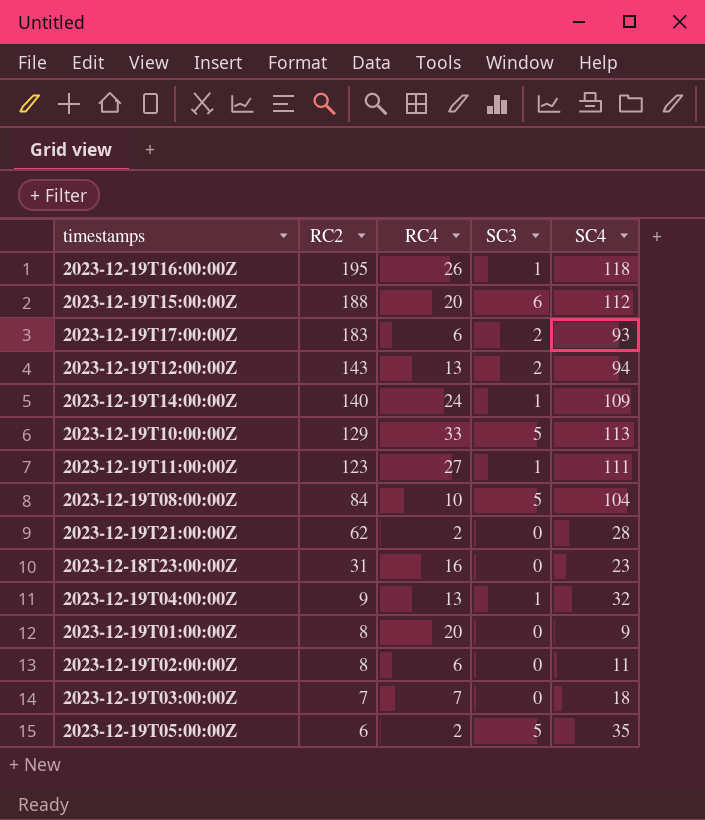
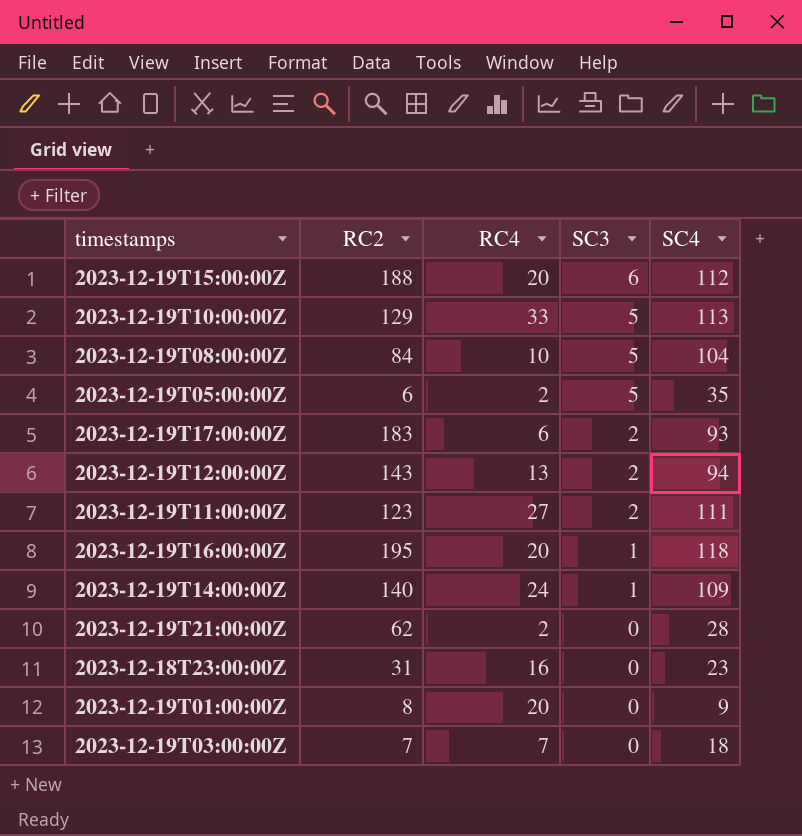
row order: RC2 descending -> SC3 descending
row 2023-12-19T04:00:00Z: 9 | 13 | 1 | 32 -> none
row 2023-12-19T02:00:00Z: 8 | 6 | 0 | 11 -> none
2023-12-19T11:00:00Z | SC3: 1 -> 2
2023-12-19T16:00:00Z | RC4: 26 -> 20

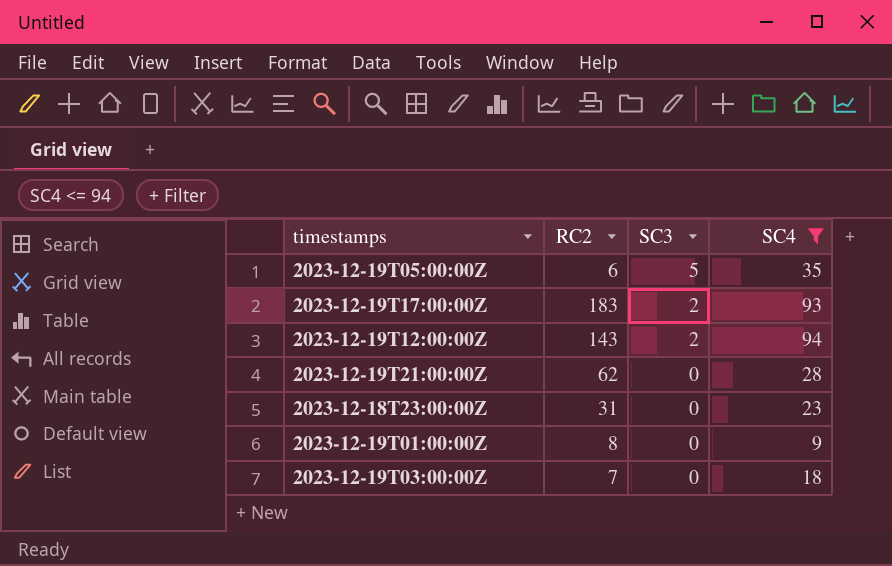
filter: none -> SC4 <= 94
column RC4 | position: 3 -> none

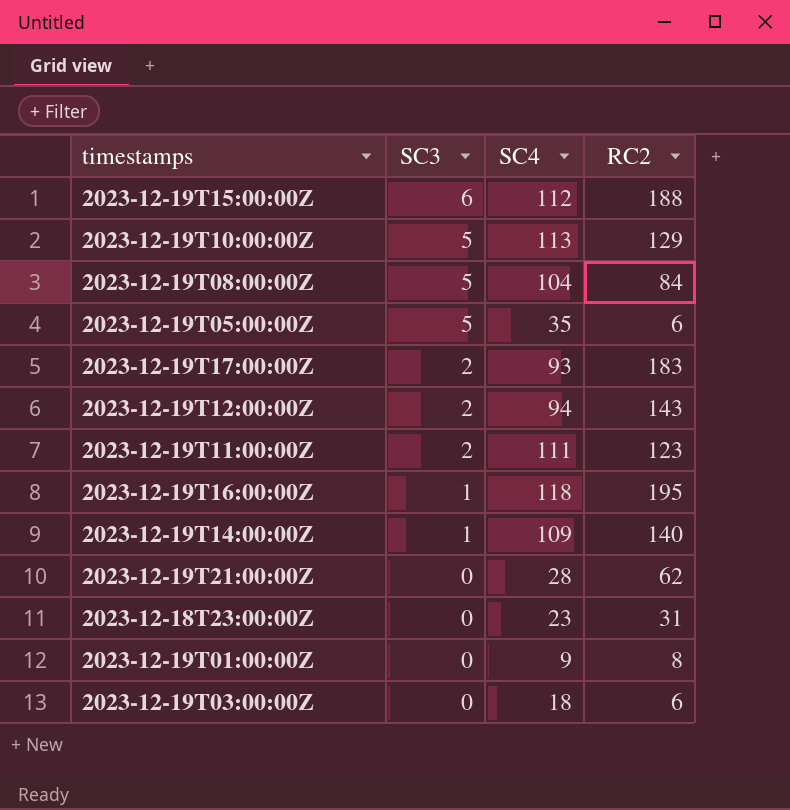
filter: SC4 <= 94 -> none
column RC2 | position: 2 -> 4
2023-12-19T03:00:00Z | RC2: 7 -> 6

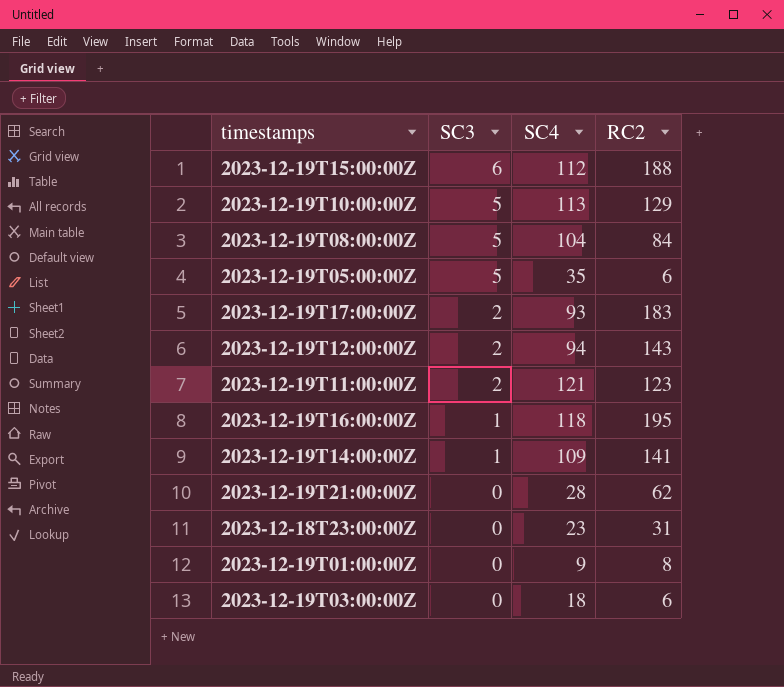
2023-12-19T11:00:00Z | SC4: 111 -> 121
2023-12-19T14:00:00Z | RC2: 140 -> 141

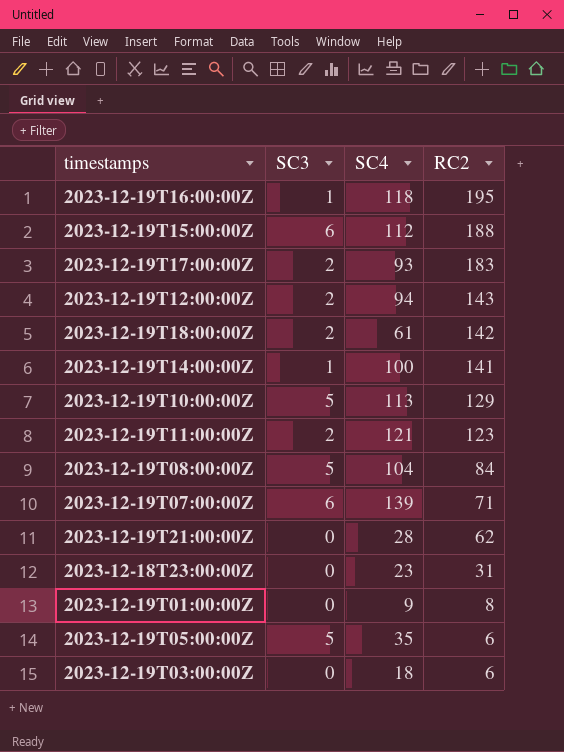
row order: SC3 descending -> RC2 descending
row 2023-12-19T18:00:00Z: none -> 2 | 61 | 142
2023-12-19T14:00:00Z | SC4: 109 -> 100
row 2023-12-19T07:00:00Z: none -> 6 | 139 | 71

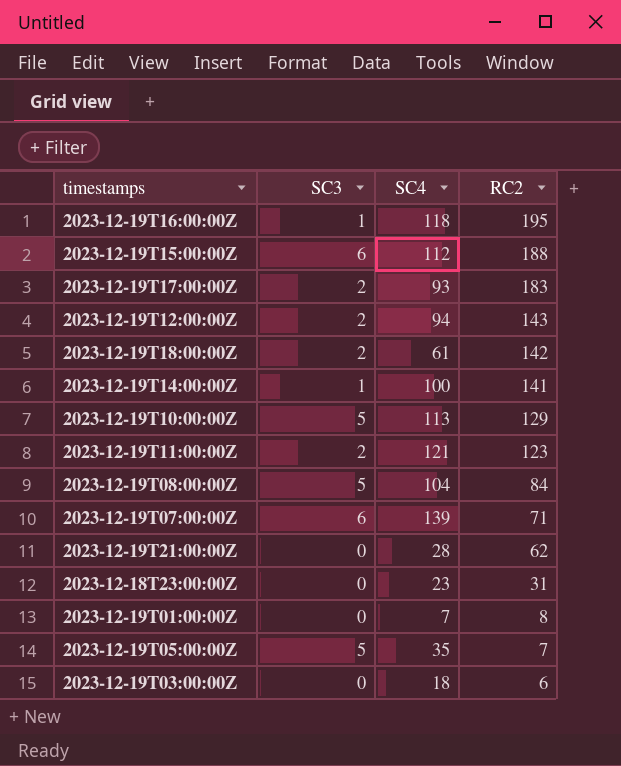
2023-12-19T01:00:00Z | SC4: 9 -> 7
2023-12-19T05:00:00Z | RC2: 6 -> 7

